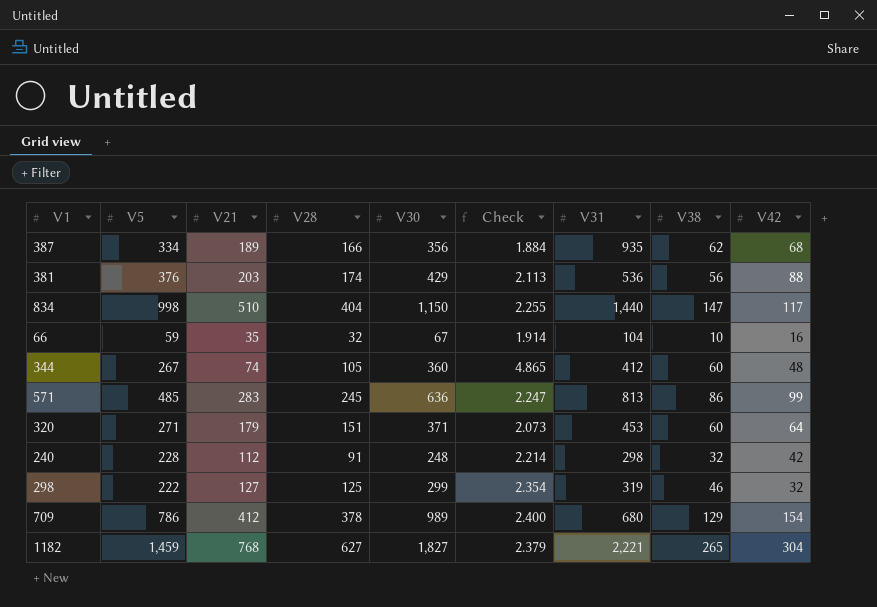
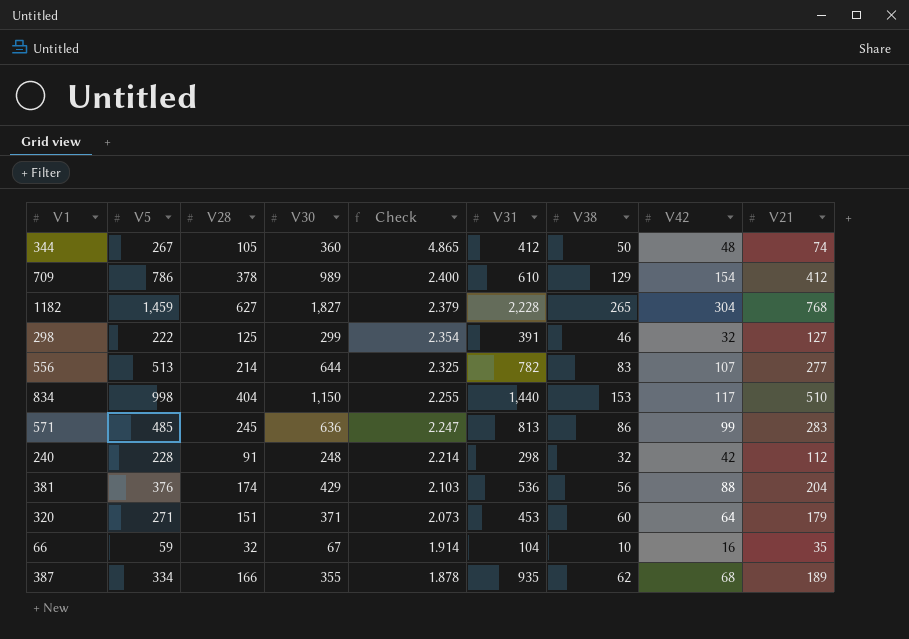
row order: none -> Check descending
column V21 | position: 3 -> 9
344 | V38: 60 -> 50
709 | V31: 680 -> 610
1182 | V31: 2,221 -> 2,228
298 | V31: 319 -> 391
row 556: none -> 513 | 214 | 644 | 2.325 | 782 | 83 | 107 | 277
834 | V38: 147 -> 153
381 | Check: 2.113 -> 2.103
381 | V21: 203 -> 204
387 | V30: 356 -> 355
387 | Check: 1.884 -> 1.878

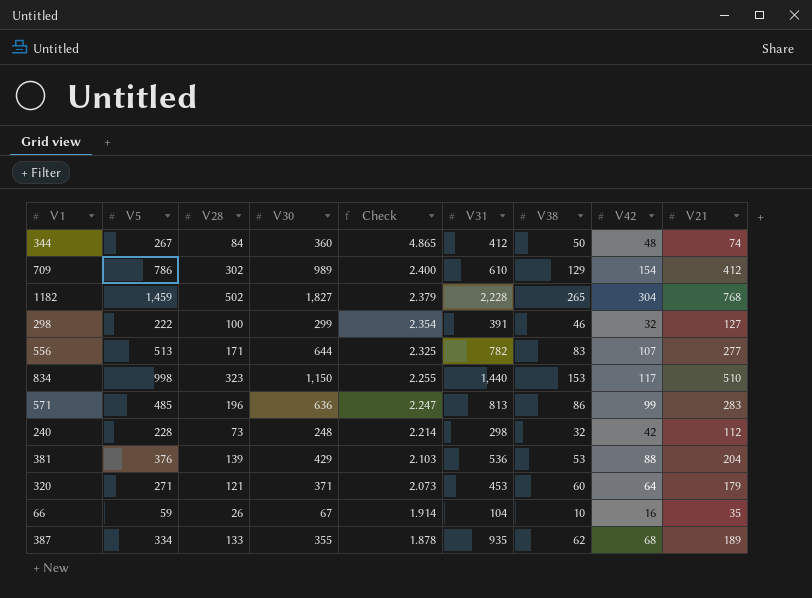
344 | V28: 105 -> 84
709 | V28: 378 -> 302
1182 | V28: 627 -> 502
298 | V28: 125 -> 100
556 | V28: 214 -> 171
834 | V28: 404 -> 323
571 | V28: 245 -> 196
240 | V28: 91 -> 73
381 | V28: 174 -> 139
381 | V38: 56 -> 53
320 | V28: 151 -> 121
66 | V28: 32 -> 26
387 | V28: 166 -> 133

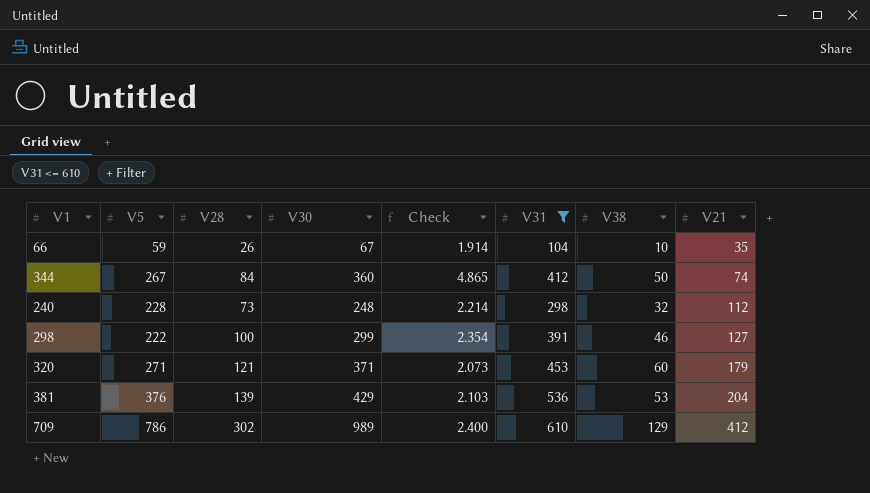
filter: none -> V31 <= 610
row order: Check descending -> V21 ascending
column V42 | position: 8 -> none

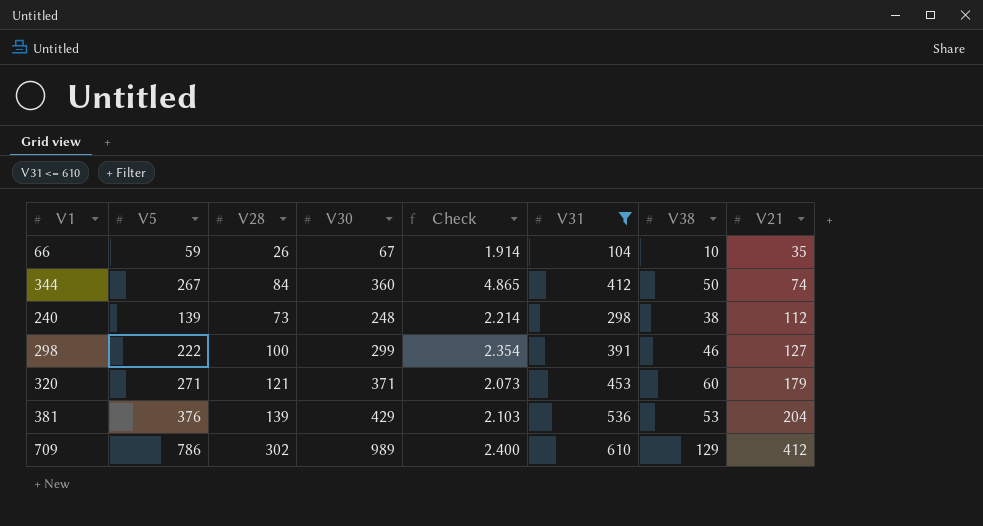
240 | V5: 228 -> 139
240 | V38: 32 -> 38

